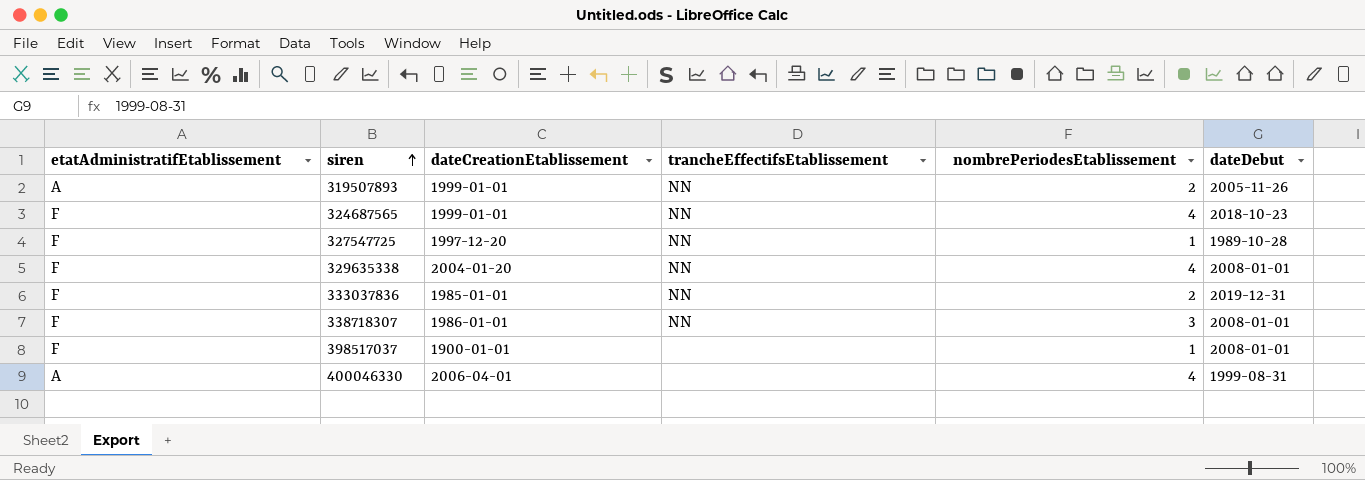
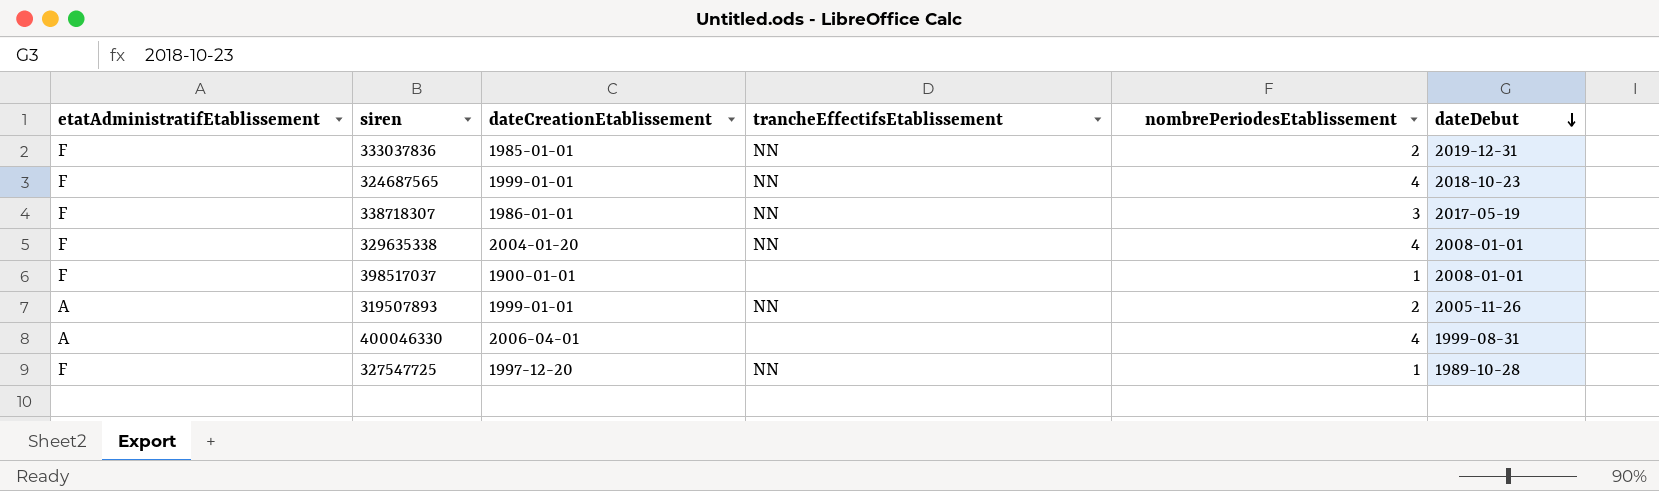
row order: siren ascending -> dateDebut descending
338718307 | dateDebut: 2008-01-01 -> 2017-05-19

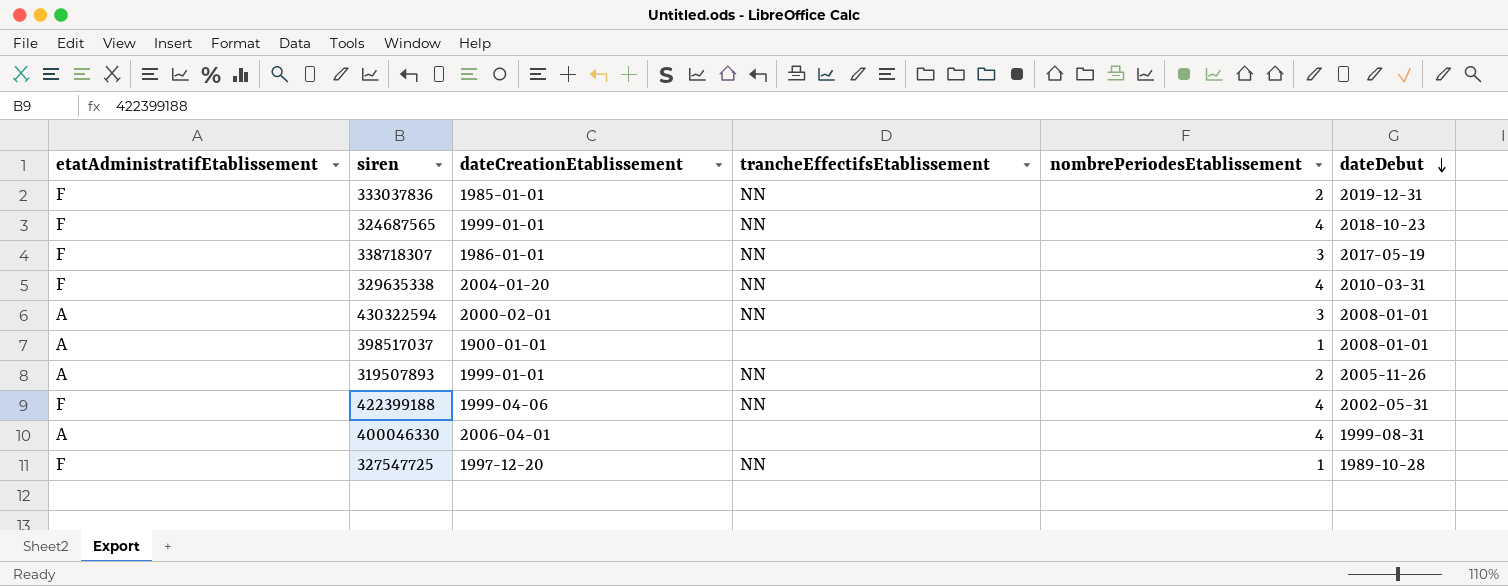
329635338 | dateDebut: 2008-01-01 -> 2010-03-31
row 430322594: none -> A | 2000-02-01 | NN | 3 | 2008-01-01
398517037 | etatAdministratifEtablissement: F -> A
row 422399188: none -> F | 1999-04-06 | NN | 4 | 2002-05-31

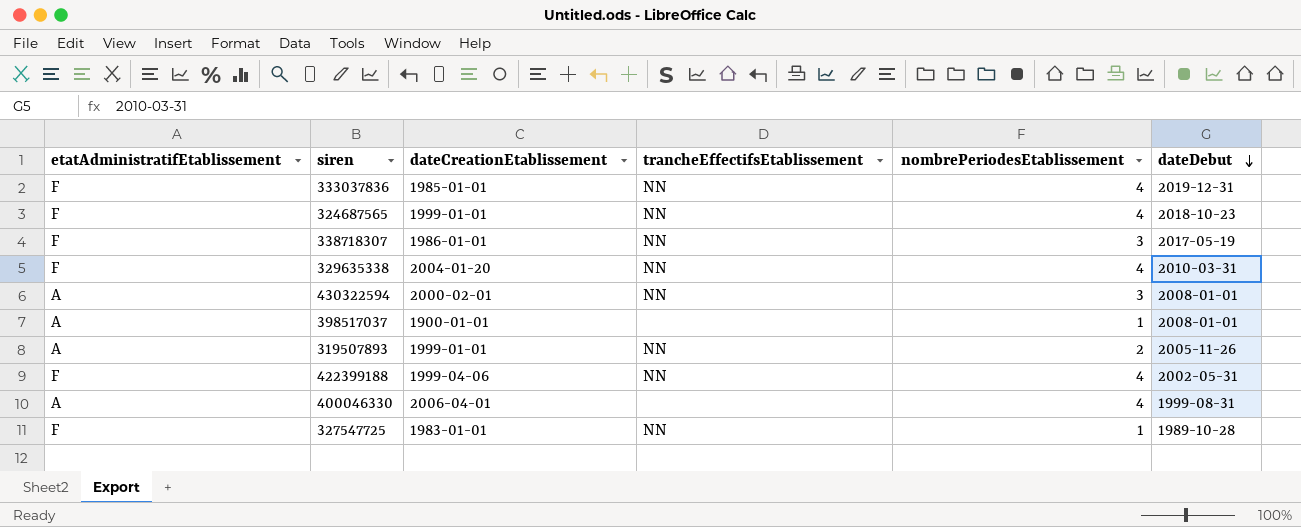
333037836 | nombrePeriodesEtablissement: 2 -> 4
327547725 | dateCreationEtablissement: 1997-12-20 -> 1983-01-01

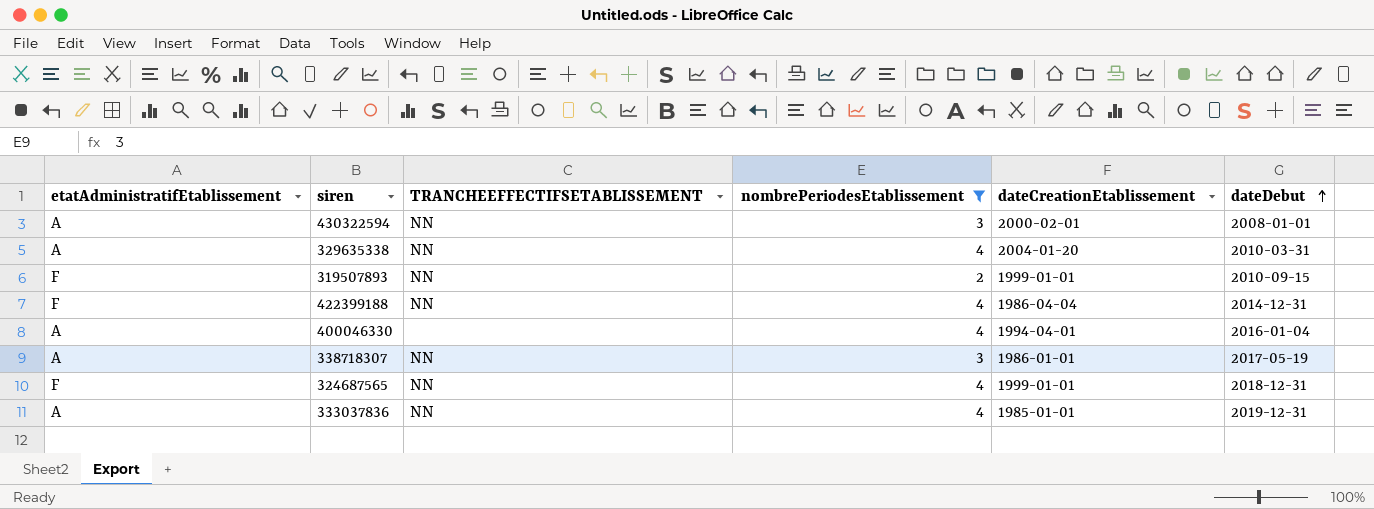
filter: none -> nombrePeriodesEtablissement != 1
row order: dateDebut descending -> dateDebut ascending
column name: trancheEffectifsEtablissement -> TRANCHEEFFECTIFSETABLISSEMENT
column dateCreationEtablissement | position: 3 -> 5
329635338 | etatAdministratifEtablissement: F -> A
319507893 | etatAdministratifEtablissement: A -> F
319507893 | dateDebut: 2005-11-26 -> 2010-09-15
422399188 | dateCreationEtablissement: 1999-04-06 -> 1986-04-04
422399188 | dateDebut: 2002-05-31 -> 2014-12-31
400046330 | dateCreationEtablissement: 2006-04-01 -> 1994-04-01
400046330 | dateDebut: 1999-08-31 -> 2016-01-04
338718307 | etatAdministratifEtablissement: F -> A
324687565 | dateDebut: 2018-10-23 -> 2018-12-31
333037836 | etatAdministratifEtablissement: F -> A

